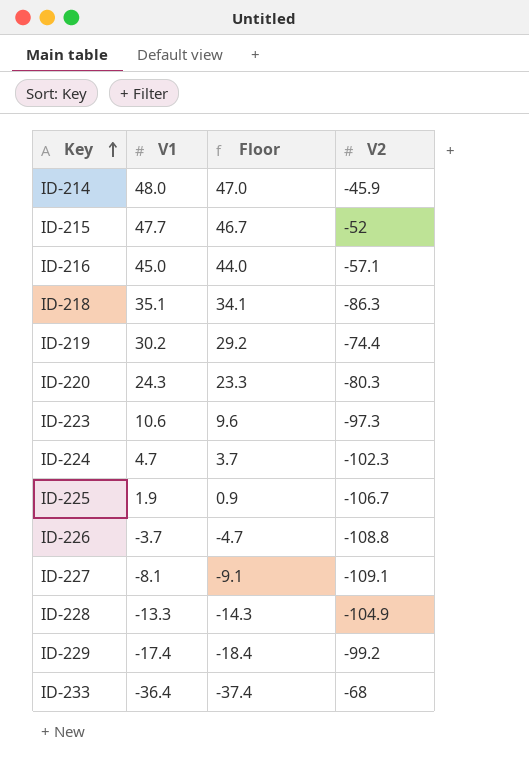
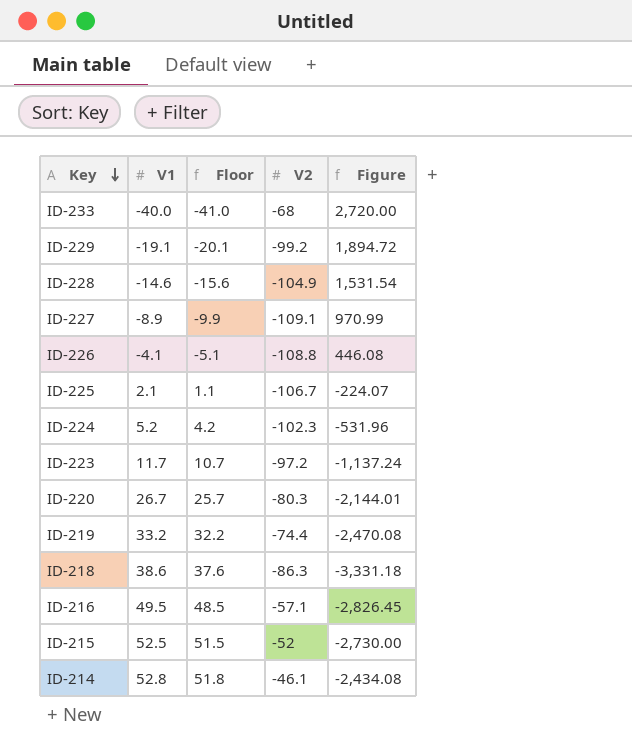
row order: Key ascending -> Key descending
column Figure | formula: none -> [V1] * [V2]
ID-233 | V1: -36.4 -> -40.0
ID-233 | Floor: -37.4 -> -41.0
ID-229 | V1: -17.4 -> -19.1
ID-229 | Floor: -18.4 -> -20.1
ID-228 | V1: -13.3 -> -14.6
ID-228 | Floor: -14.3 -> -15.6
ID-227 | V1: -8.1 -> -8.9
ID-227 | Floor: -9.1 -> -9.9
ID-226 | V1: -3.7 -> -4.1
ID-226 | Floor: -4.7 -> -5.1
ID-225 | V1: 1.9 -> 2.1
ID-225 | Floor: 0.9 -> 1.1
ID-224 | V1: 4.7 -> 5.2
ID-224 | Floor: 3.7 -> 4.2
ID-223 | V1: 10.6 -> 11.7
ID-223 | Floor: 9.6 -> 10.7
ID-223 | V2: -97.3 -> -97.2
ID-220 | V1: 24.3 -> 26.7
ID-220 | Floor: 23.3 -> 25.7
ID-219 | V1: 30.2 -> 33.2
ID-219 | Floor: 29.2 -> 32.2
ID-218 | V1: 35.1 -> 38.6
ID-218 | Floor: 34.1 -> 37.6
ID-216 | V1: 45.0 -> 49.5
ID-216 | Floor: 44.0 -> 48.5
ID-215 | V1: 47.7 -> 52.5
ID-215 | Floor: 46.7 -> 51.5
ID-214 | V1: 48.0 -> 52.8
ID-214 | Floor: 47.0 -> 51.8
ID-214 | V2: -45.9 -> -46.1

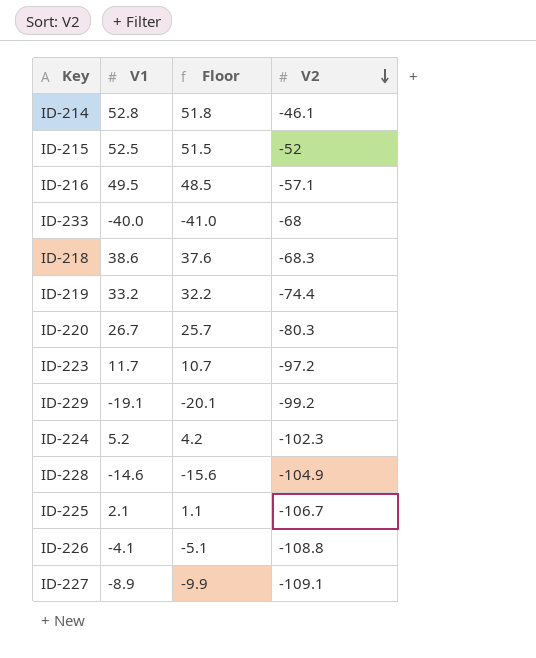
row order: Key descending -> V2 descending
column Figure | formula: [V1] * [V2] -> none
ID-218 | V2: -86.3 -> -68.3

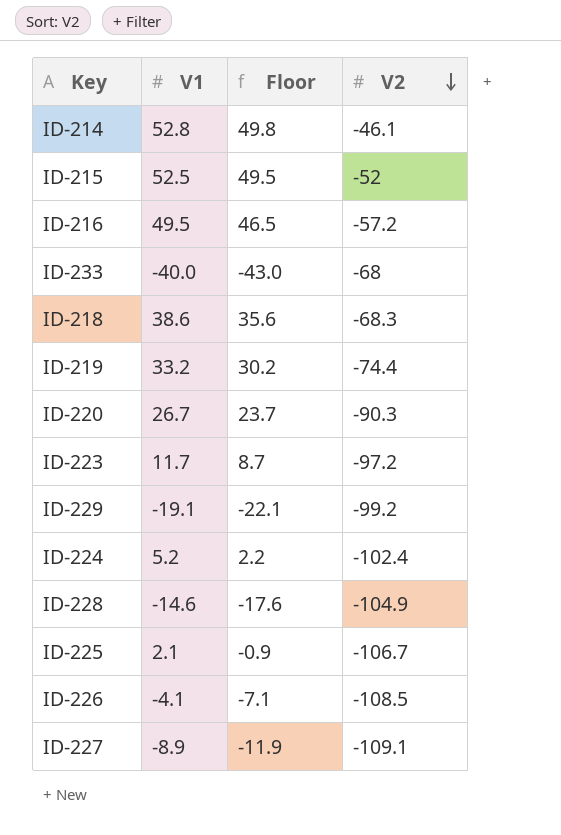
column Floor | formula: [V1] - 1 -> [V1] - 3
ID-216 | V2: -57.1 -> -57.2
ID-220 | V2: -80.3 -> -90.3
ID-224 | V2: -102.3 -> -102.4
ID-226 | V2: -108.8 -> -108.5

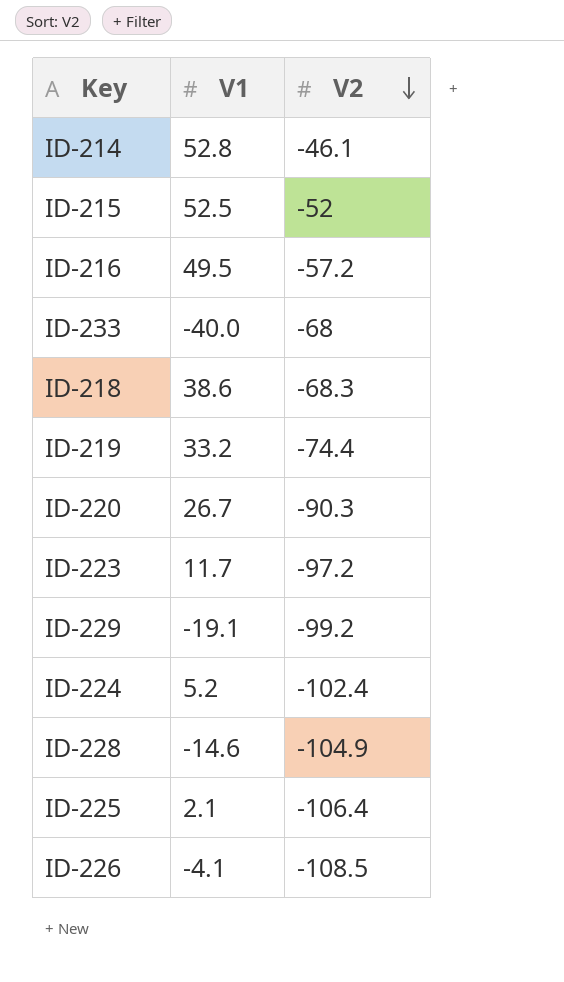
column Floor | formula: [V1] - 3 -> none
row ID-227: -8.9 | -11.9 | -109.1 -> none
ID-225 | V2: -106.7 -> -106.4

